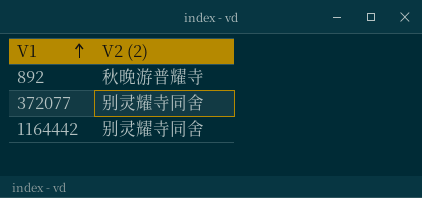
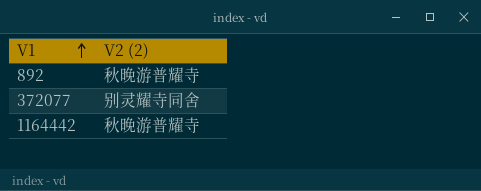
1164442 | V2 (2): 别灵耀寺同舍 -> 秋晚游普耀寺

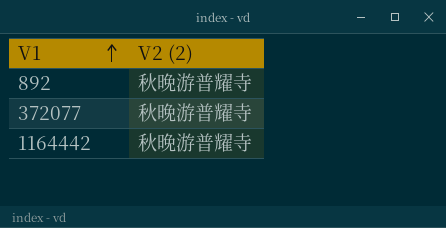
372077 | V2 (2): 别灵耀寺同舍 -> 秋晚游普耀寺

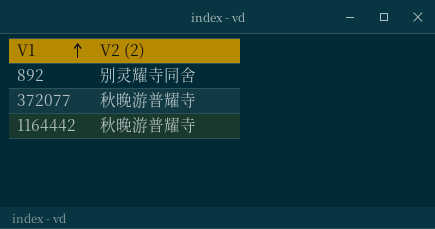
892 | V2 (2): 秋晚游普耀寺 -> 别灵耀寺同舍

